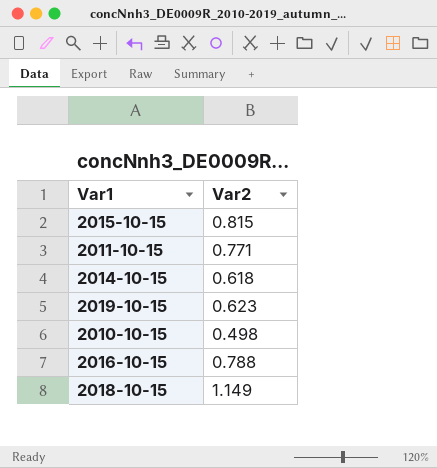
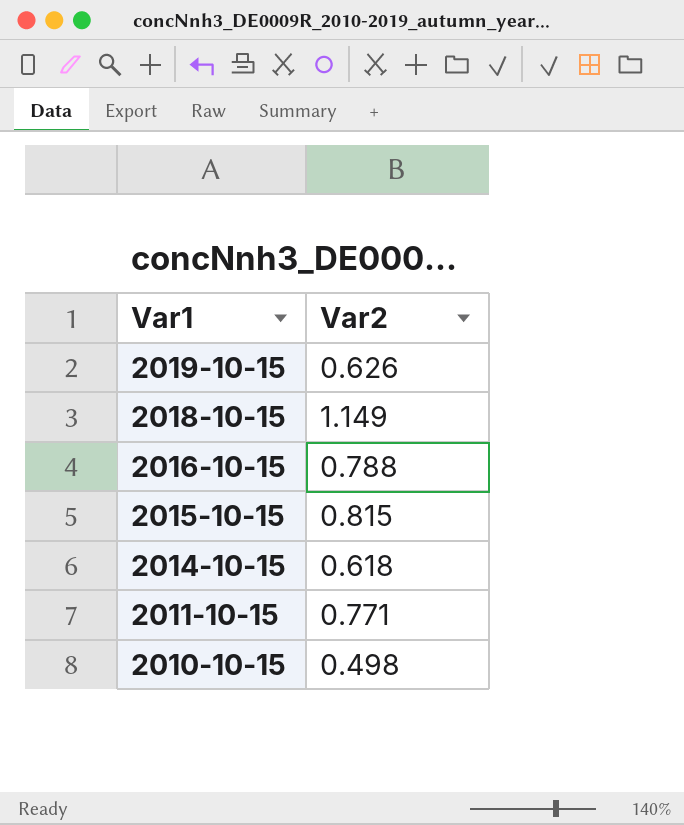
row order: none -> Var1 descending
2019-10-15 | Var2: 0.623 -> 0.626

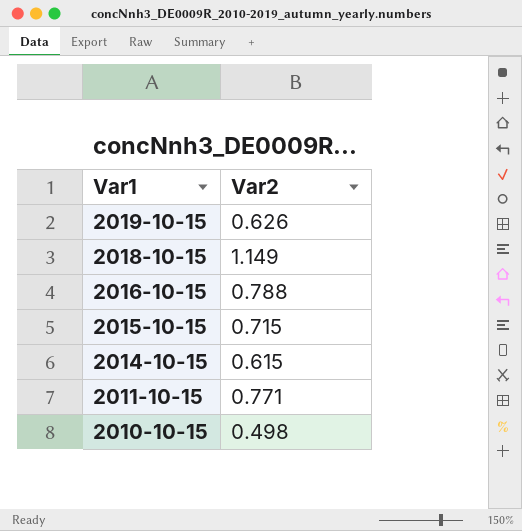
2015-10-15 | Var2: 0.815 -> 0.715
2014-10-15 | Var2: 0.618 -> 0.615

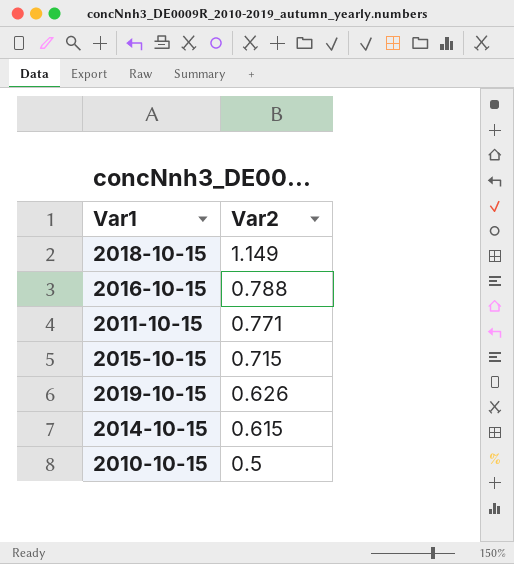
row order: Var1 descending -> Var2 descending
2010-10-15 | Var2: 0.498 -> 0.5

